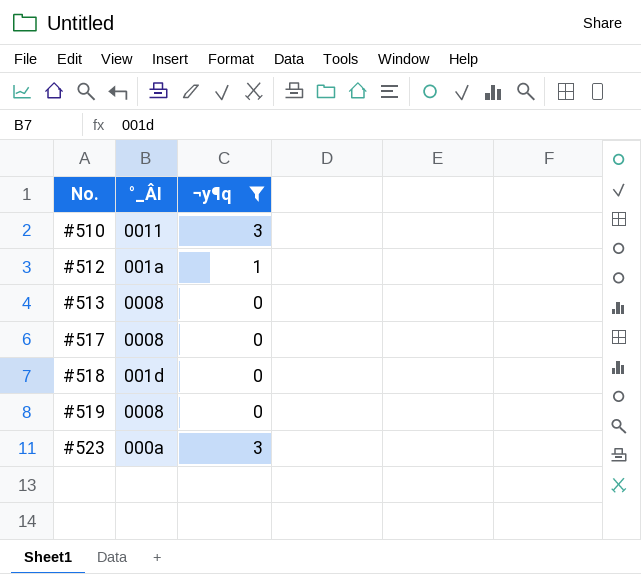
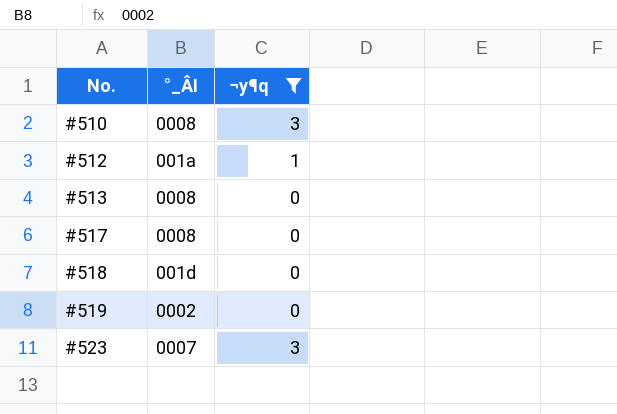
#510 | °_ÂI: 0011 -> 0008
#519 | °_ÂI: 0008 -> 0002
#523 | °_ÂI: 000a -> 0007

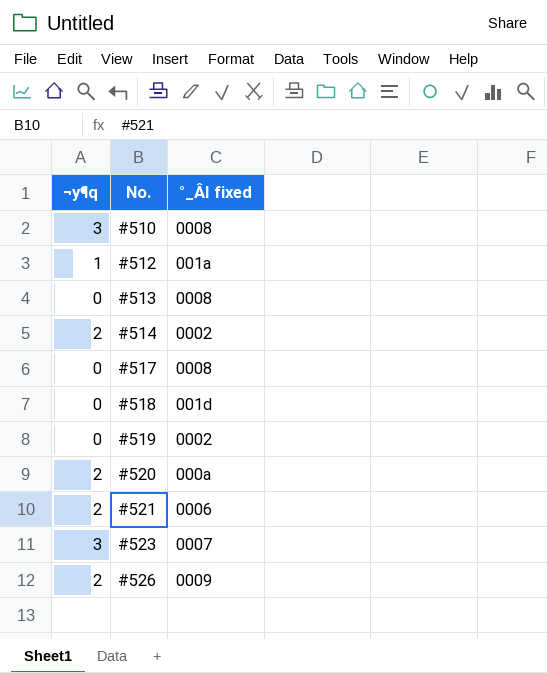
filter: ¬y¶q != 2 -> none
column ¬y¶q | position: 3 -> 1
column name: °_ÂI -> °_ÂI fixed

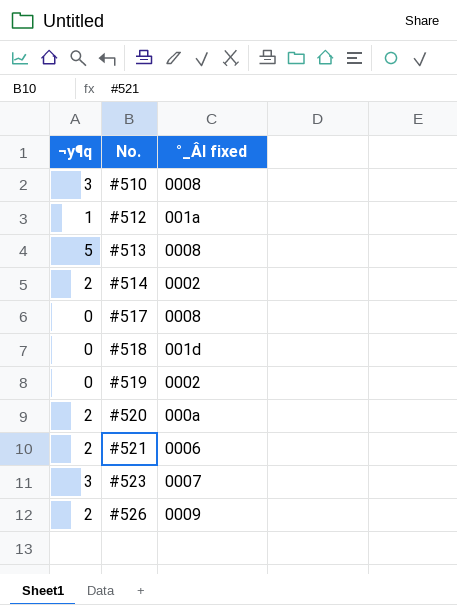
#513 | ¬y¶q: 0 -> 5

